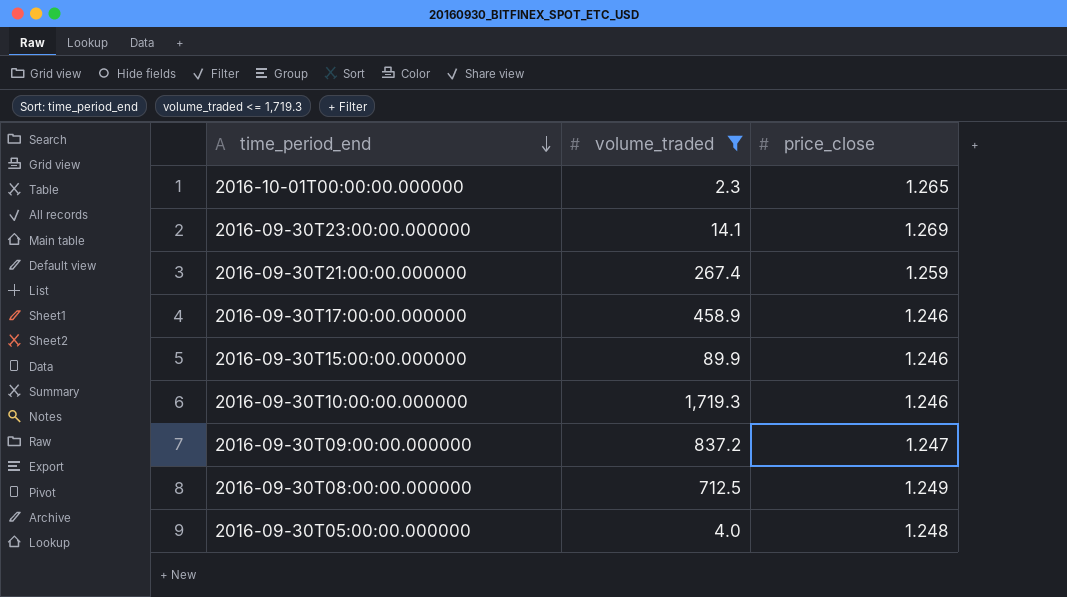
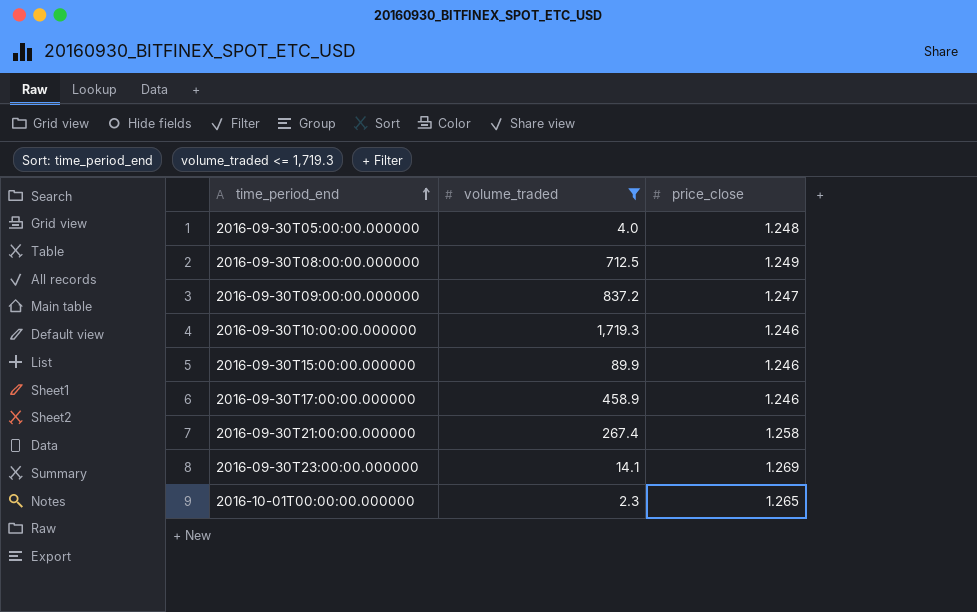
row order: time_period_end descending -> time_period_end ascending
2016-09-30T21:00:00.000000 | price_close: 1.259 -> 1.258

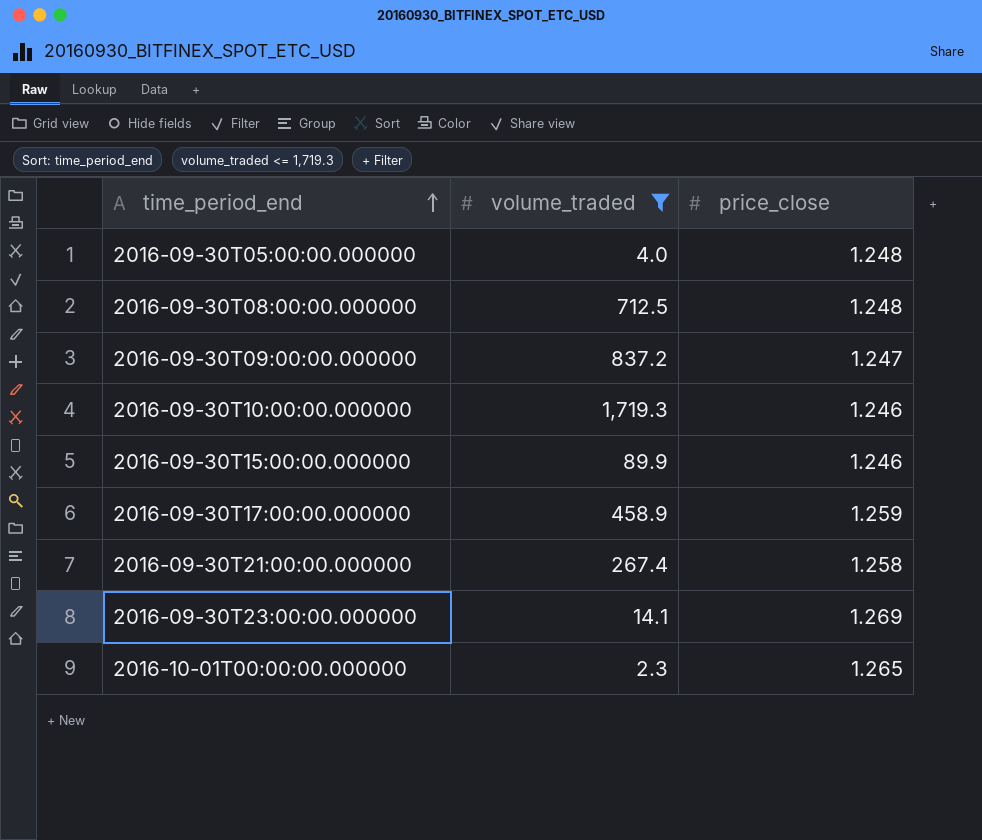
2016-09-30T08:00:00.000000 | price_close: 1.249 -> 1.248
2016-09-30T17:00:00.000000 | price_close: 1.246 -> 1.259

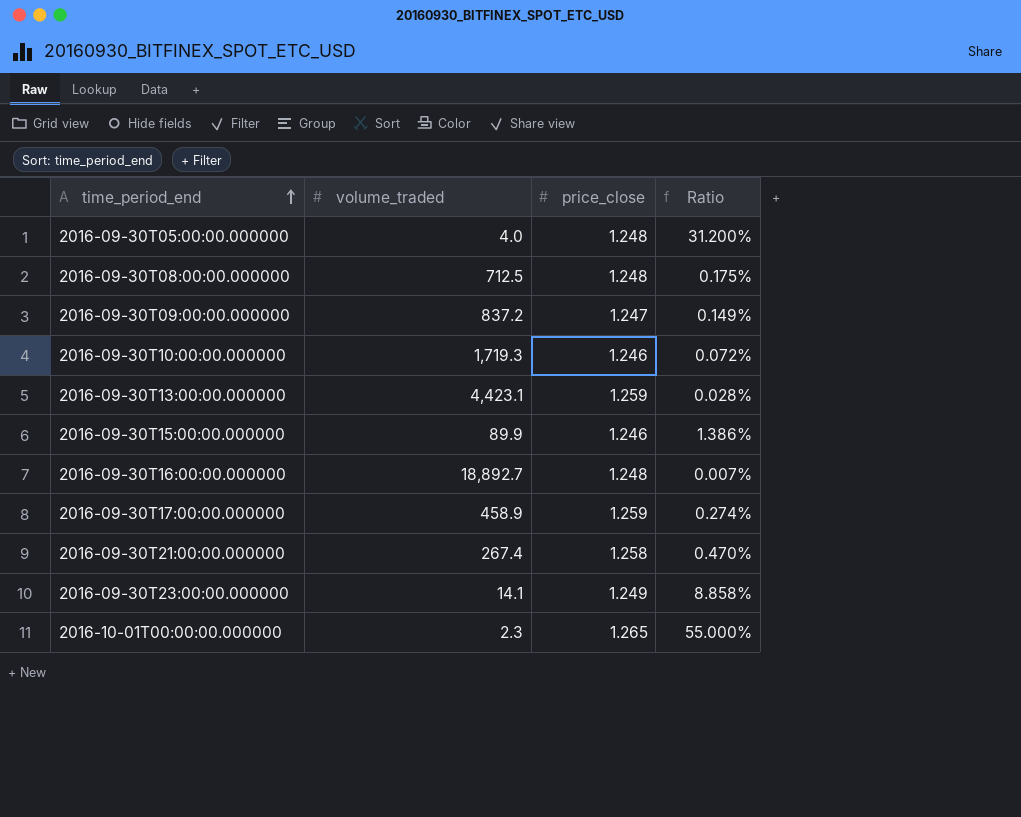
filter: volume_traded <= 1,719.3 -> none
column Ratio | formula: none -> [price_close] / [volume_traded]
2016-09-30T23:00:00.000000 | price_close: 1.269 -> 1.249

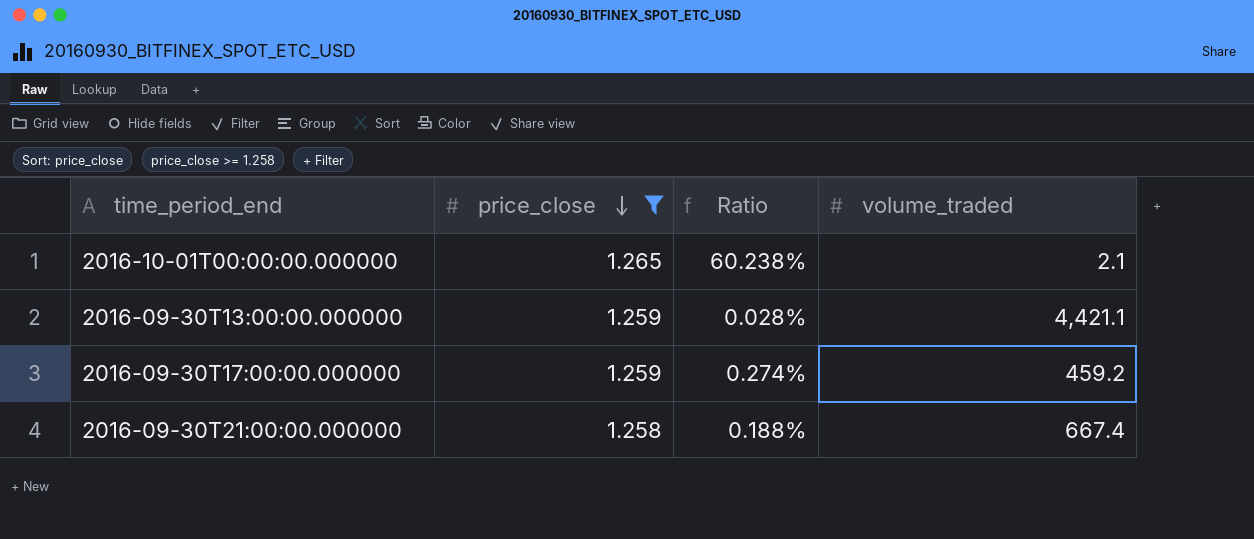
filter: none -> price_close >= 1.258
row order: time_period_end ascending -> price_close descending
column volume_traded | position: 2 -> 4
2016-10-01T00:00:00.000000 | Ratio: 55.000% -> 60.238%
2016-10-01T00:00:00.000000 | volume_traded: 2.3 -> 2.1
2016-09-30T13:00:00.000000 | volume_traded: 4,423.1 -> 4,421.1
2016-09-30T17:00:00.000000 | volume_traded: 458.9 -> 459.2
2016-09-30T21:00:00.000000 | Ratio: 0.470% -> 0.188%
2016-09-30T21:00:00.000000 | volume_traded: 267.4 -> 667.4

